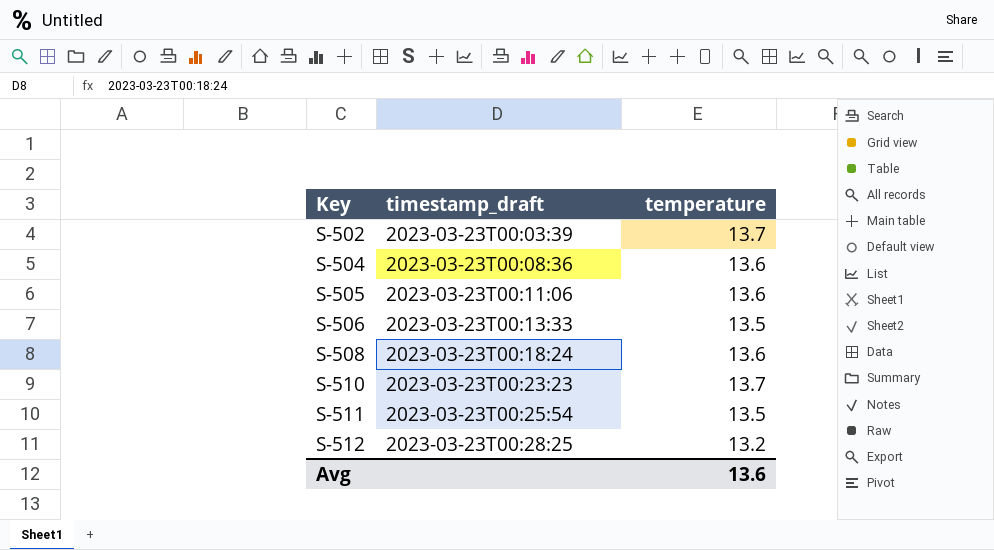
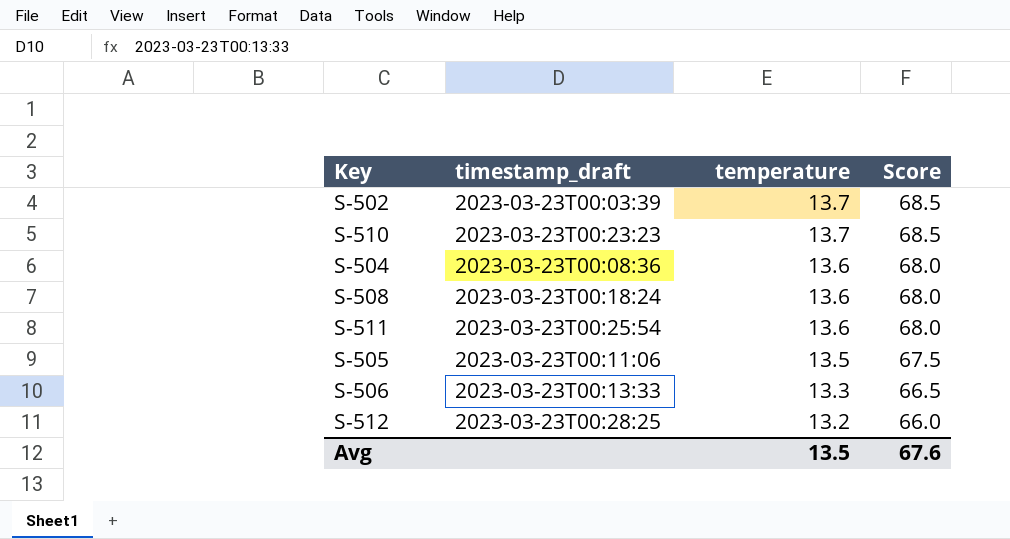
row order: Key ascending -> temperature descending
column Score | formula: none -> [temperature] * 5
S-511 | temperature: 13.5 -> 13.6
S-505 | temperature: 13.6 -> 13.5
S-506 | temperature: 13.5 -> 13.3
Avg | temperature: 13.6 -> 13.5

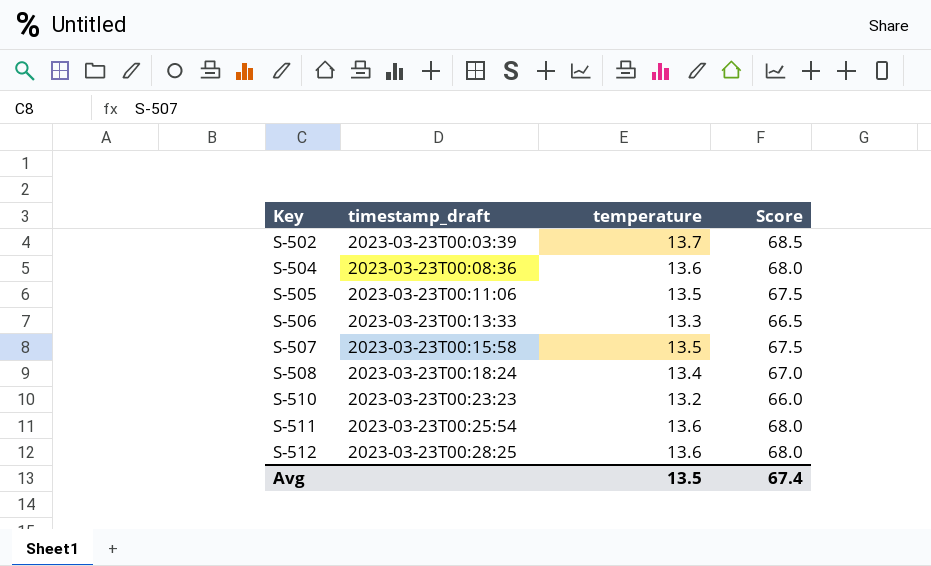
row order: temperature descending -> Key ascending
row S-507: none -> 2023-03-23T00:15:58 | 13.5 | 67.5
S-508 | temperature: 13.6 -> 13.4
S-508 | Score: 68.0 -> 67.0
S-510 | temperature: 13.7 -> 13.2
S-510 | Score: 68.5 -> 66.0
S-512 | temperature: 13.2 -> 13.6
S-512 | Score: 66.0 -> 68.0
Avg | Score: 67.6 -> 67.4

